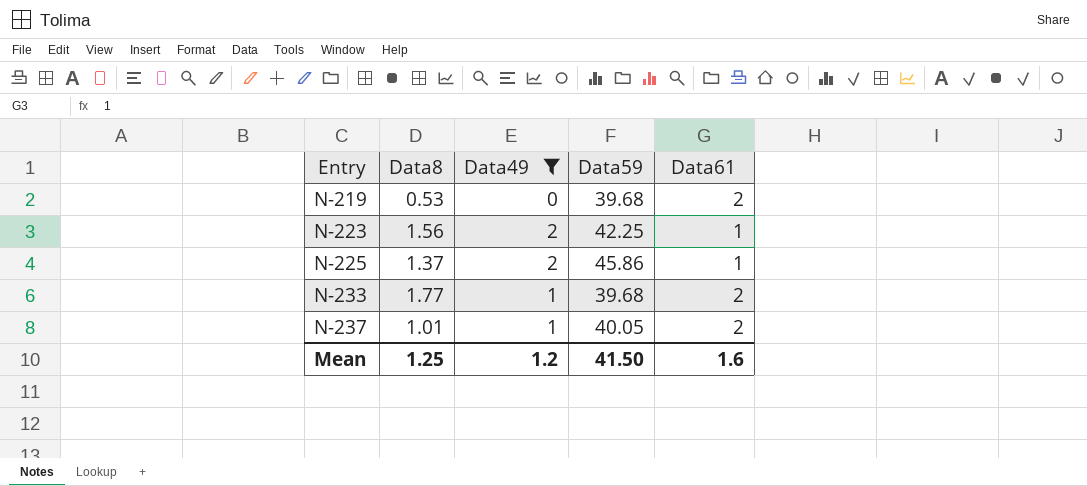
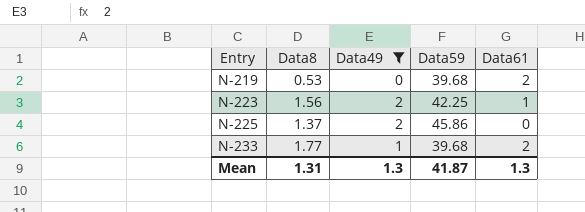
row N-237: 1.01 | 1 | 40.05 | 2 -> none
N-225 | Data61: 1 -> 0
Mean | Data8: 1.25 -> 1.31
Mean | Data49: 1.2 -> 1.3
Mean | Data59: 41.50 -> 41.87
Mean | Data61: 1.6 -> 1.3

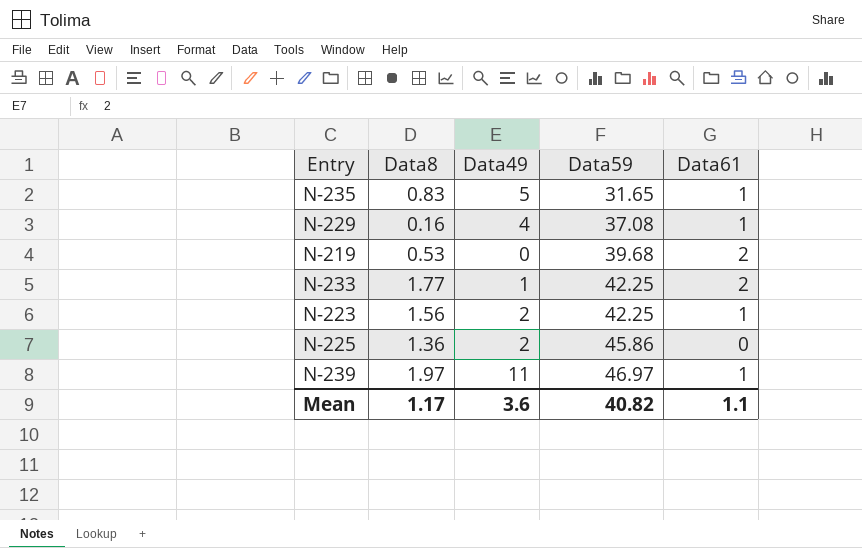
filter: Data49 <= 2 -> none
row order: Entry ascending -> Data59 ascending
N-233 | Data59: 39.68 -> 42.25
N-225 | Data8: 1.37 -> 1.36
Mean | Data8: 1.31 -> 1.17
Mean | Data49: 1.3 -> 3.6
Mean | Data59: 41.87 -> 40.82
Mean | Data61: 1.3 -> 1.1

